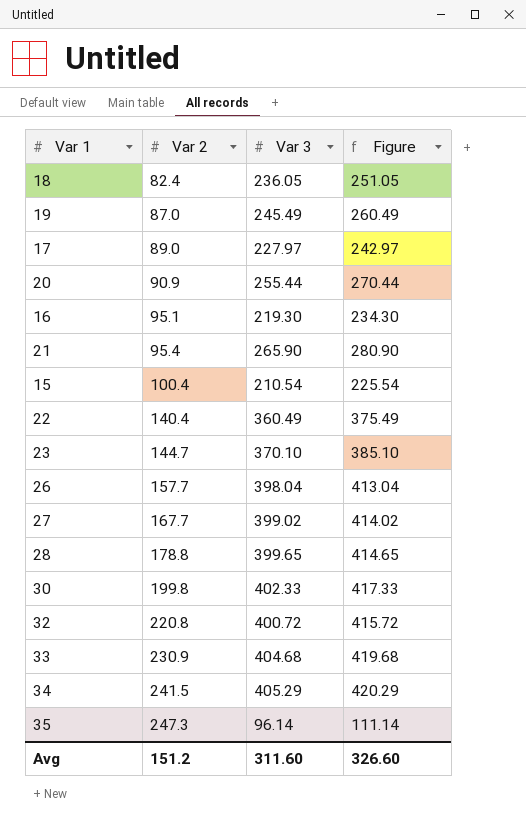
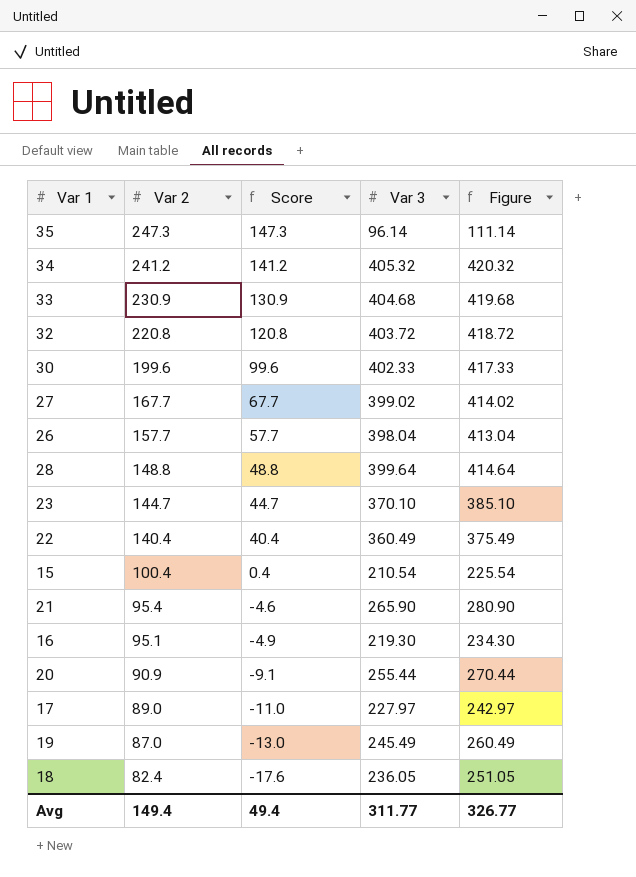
row order: Var 2 ascending -> Var 2 descending
column Score | formula: none -> [Var 2] - 100
34 | Var 2: 241.5 -> 241.2
34 | Var 3: 405.29 -> 405.32
34 | Figure: 420.29 -> 420.32
32 | Var 3: 400.72 -> 403.72
32 | Figure: 415.72 -> 418.72
30 | Var 2: 199.8 -> 199.6
28 | Var 2: 178.8 -> 148.8
28 | Var 3: 399.65 -> 399.64
28 | Figure: 414.65 -> 414.64
Avg | Var 2: 151.2 -> 149.4
Avg | Var 3: 311.60 -> 311.77
Avg | Figure: 326.60 -> 326.77

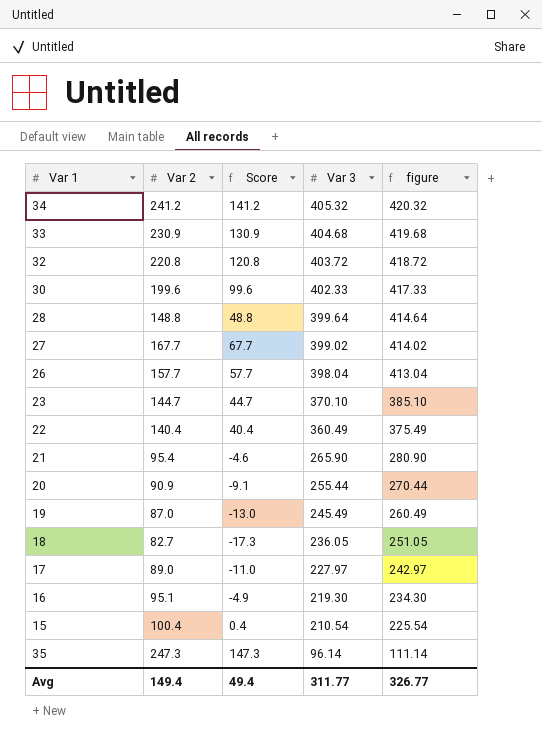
row order: Var 2 descending -> Var 3 descending
column name: Figure -> figure
18 | Var 2: 82.4 -> 82.7
18 | Score: -17.6 -> -17.3

